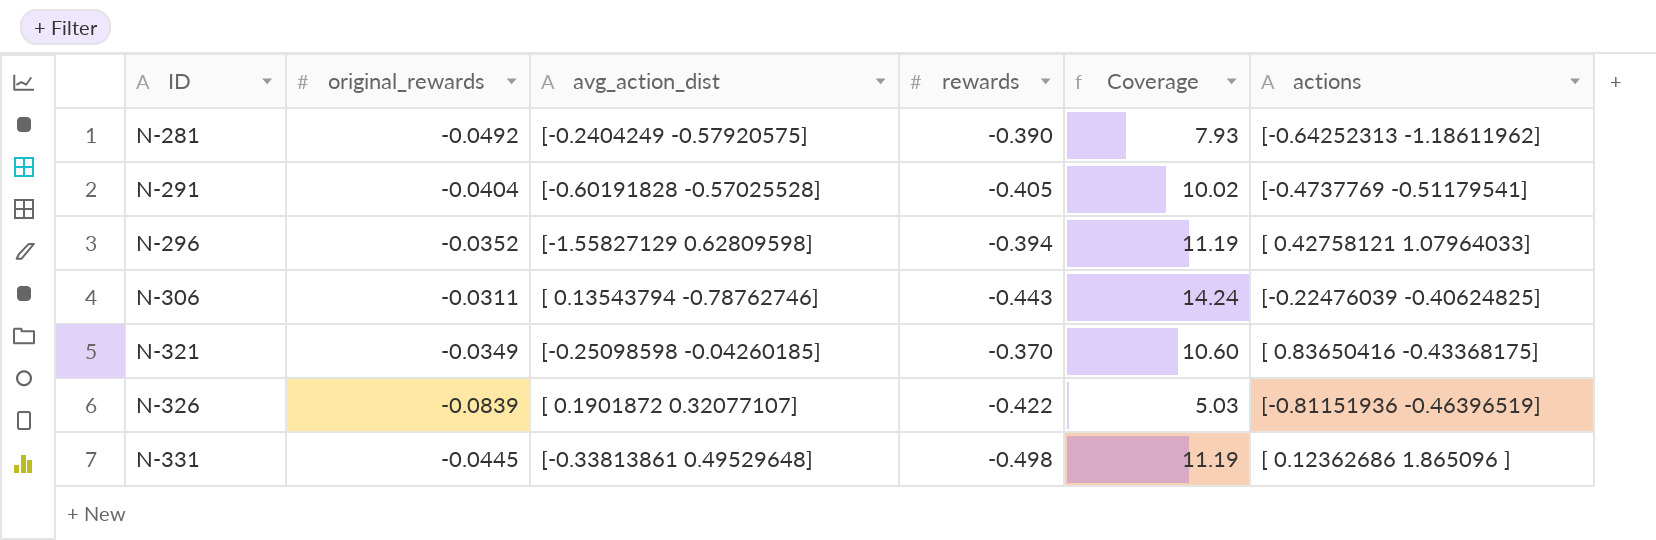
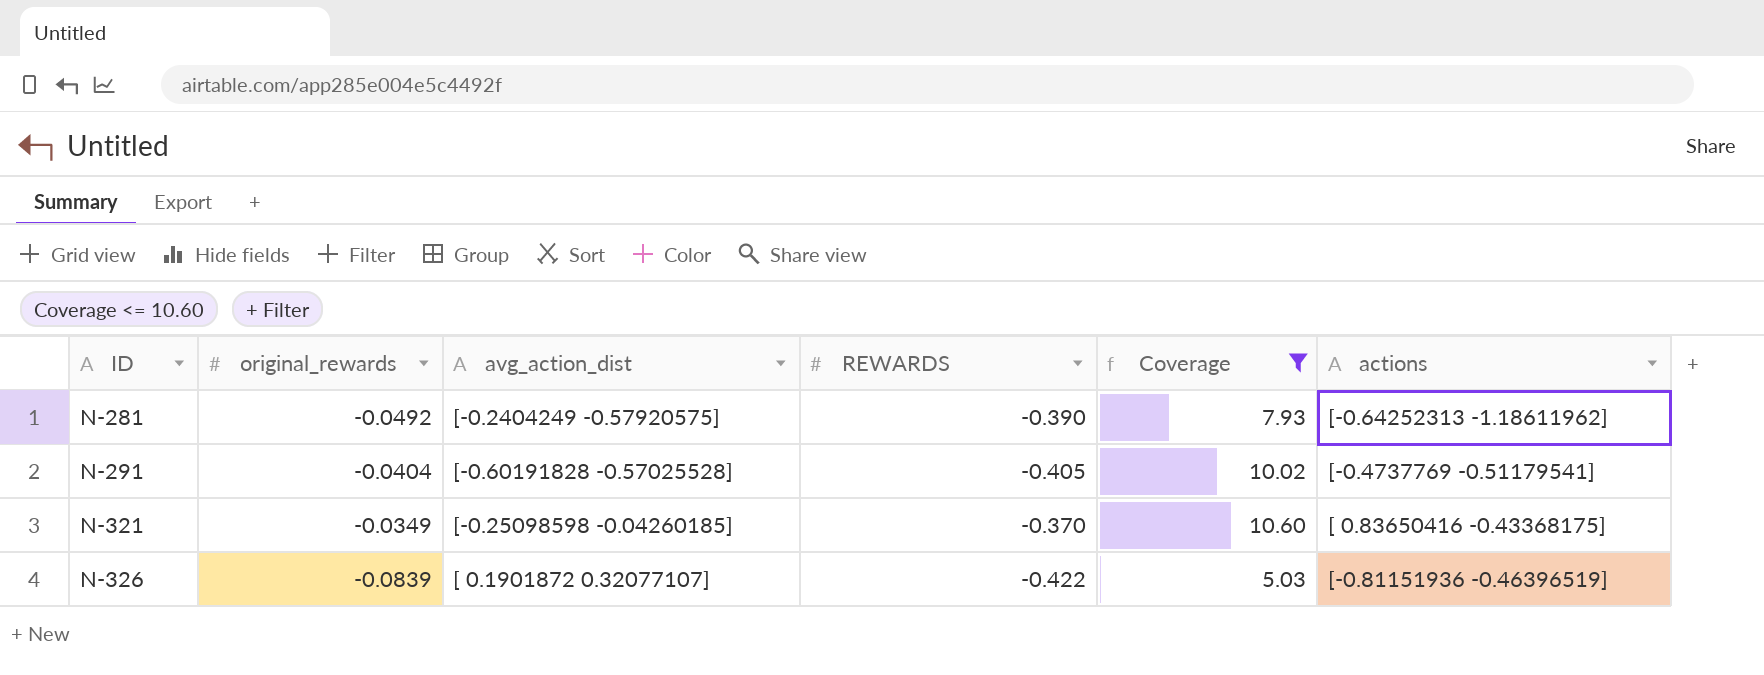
filter: none -> Coverage <= 10.60
column name: rewards -> REWARDS

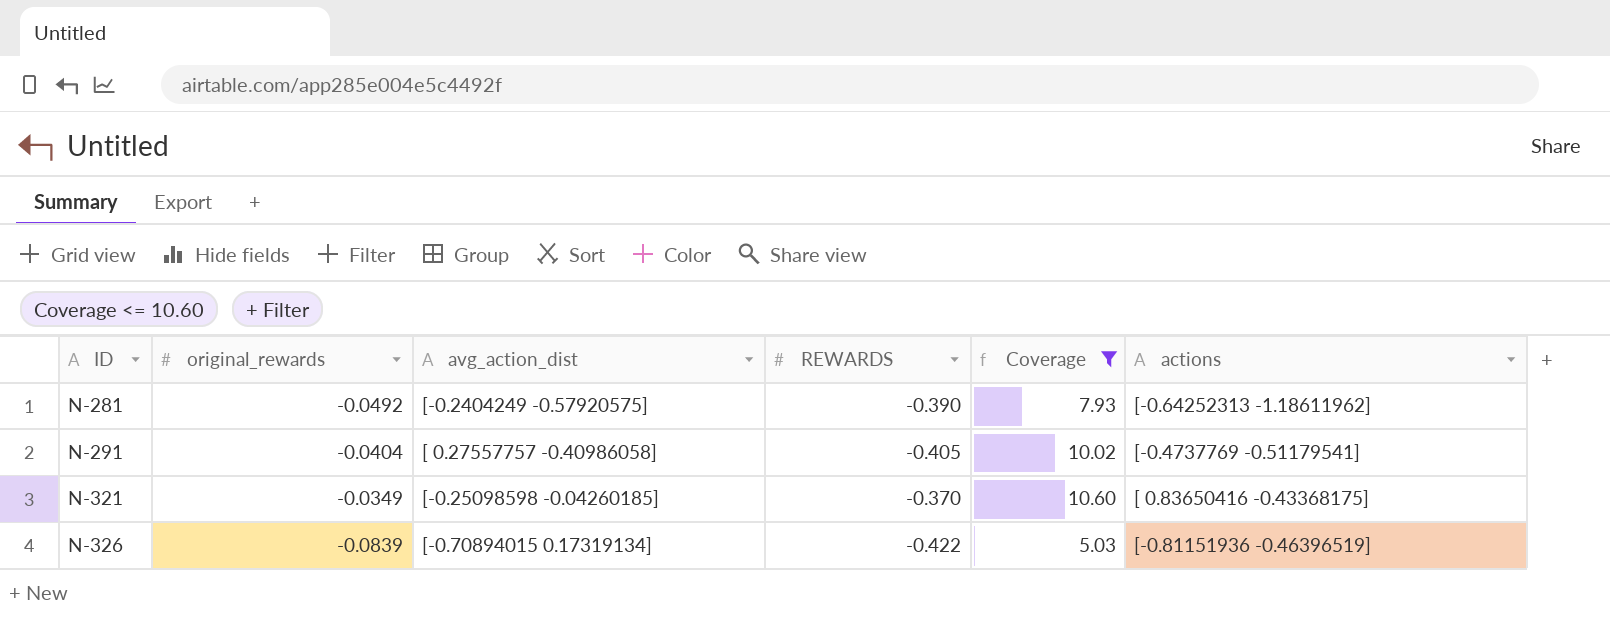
N-291 | avg_action_dist: [-0.60191828 -0.57025528] -> [ 0.27557757 -0.40986058]
N-326 | avg_action_dist: [ 0.1901872 0.32077107] -> [-0.70894015 0.17319134]

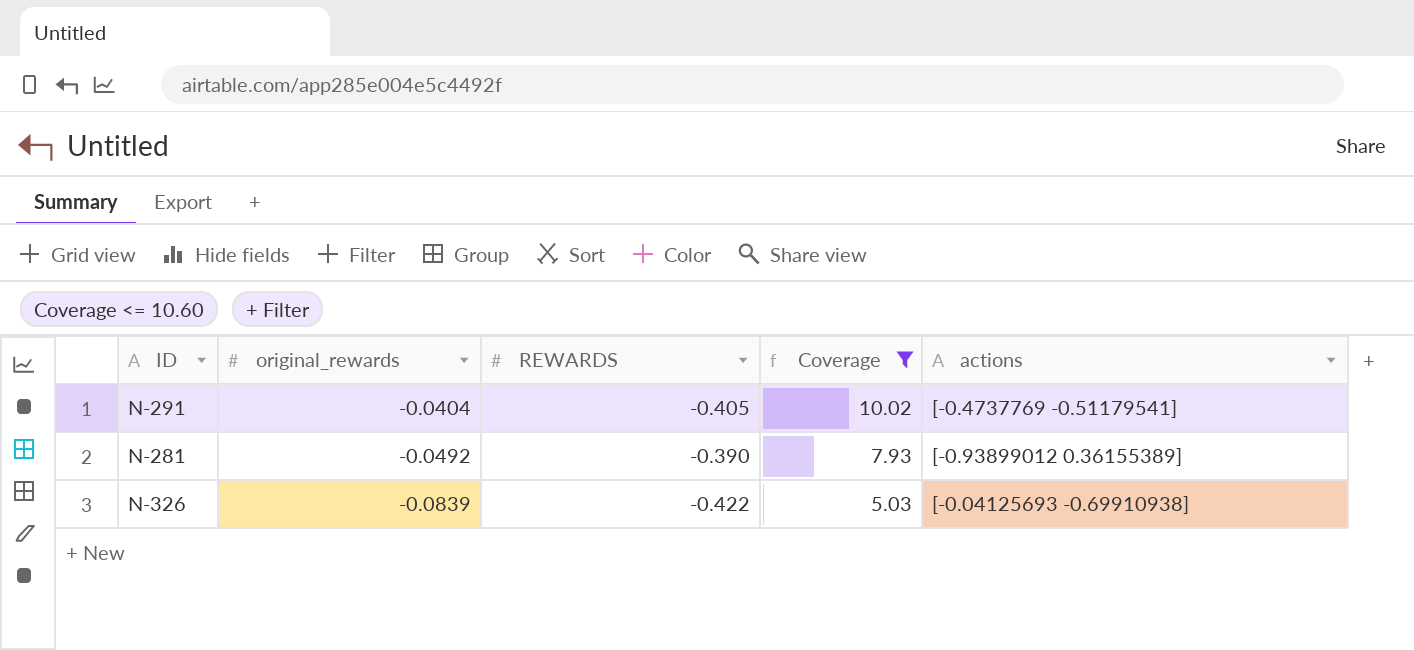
row order: ID ascending -> original_rewards descending
column avg_action_dist | position: 3 -> none
row N-321: -0.0349 | [-0.25098598 -0.04260185] | -0.370 | 10.60 | [ 0.83650416 -0.43368175] -> none
N-281 | actions: [-0.64252313 -1.18611962] -> [-0.93899012 0.36155389]
N-326 | actions: [-0.81151936 -0.46396519] -> [-0.04125693 -0.69910938]

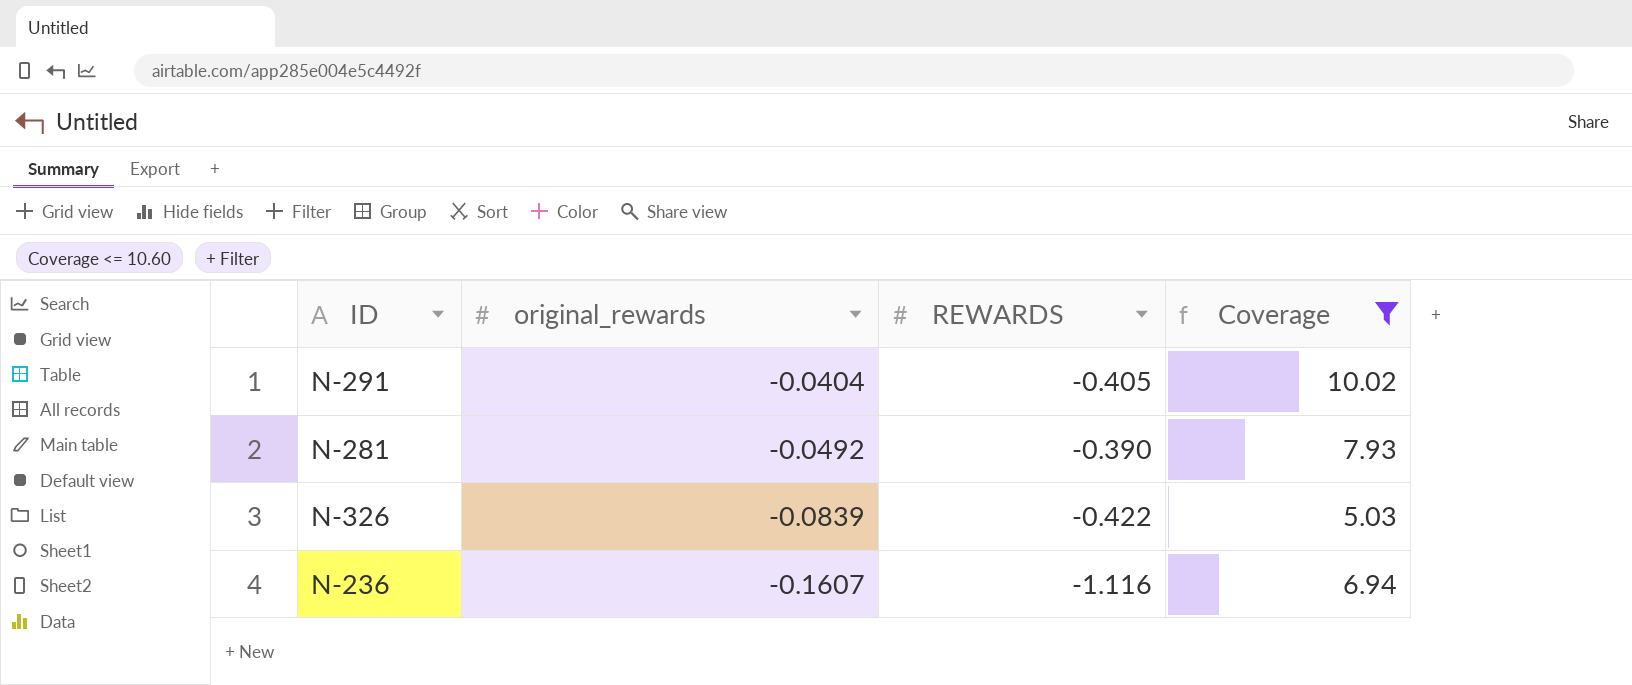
column actions | position: 5 -> none
row N-236: none -> -0.1607 | -1.116 | 6.94

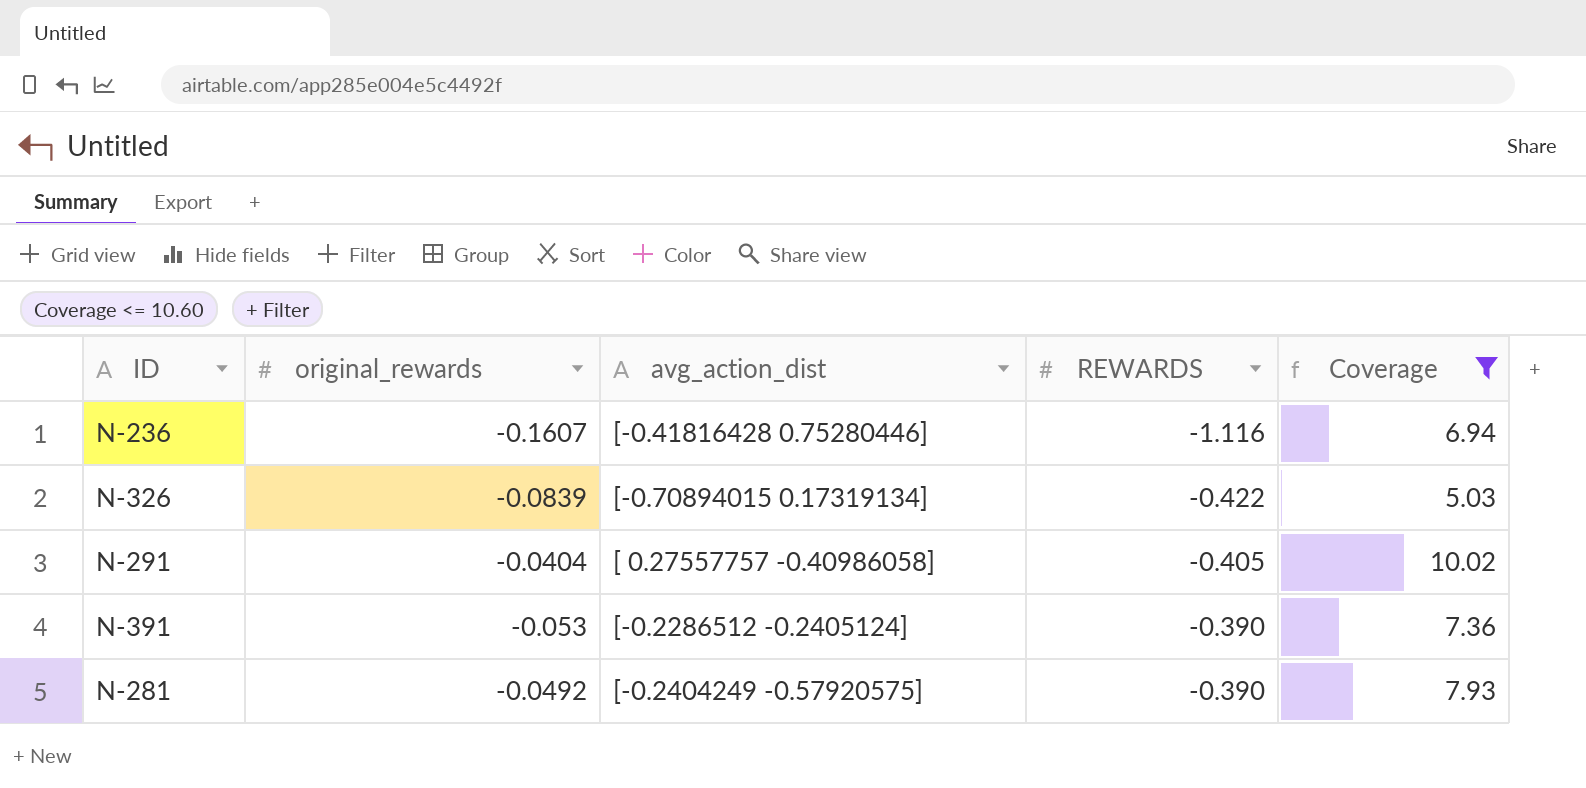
row order: original_rewards descending -> REWARDS ascending
column avg_action_dist | position: none -> 3
row N-391: none -> -0.053 | [-0.2286512 -0.2405124] | -0.390 | 7.36

